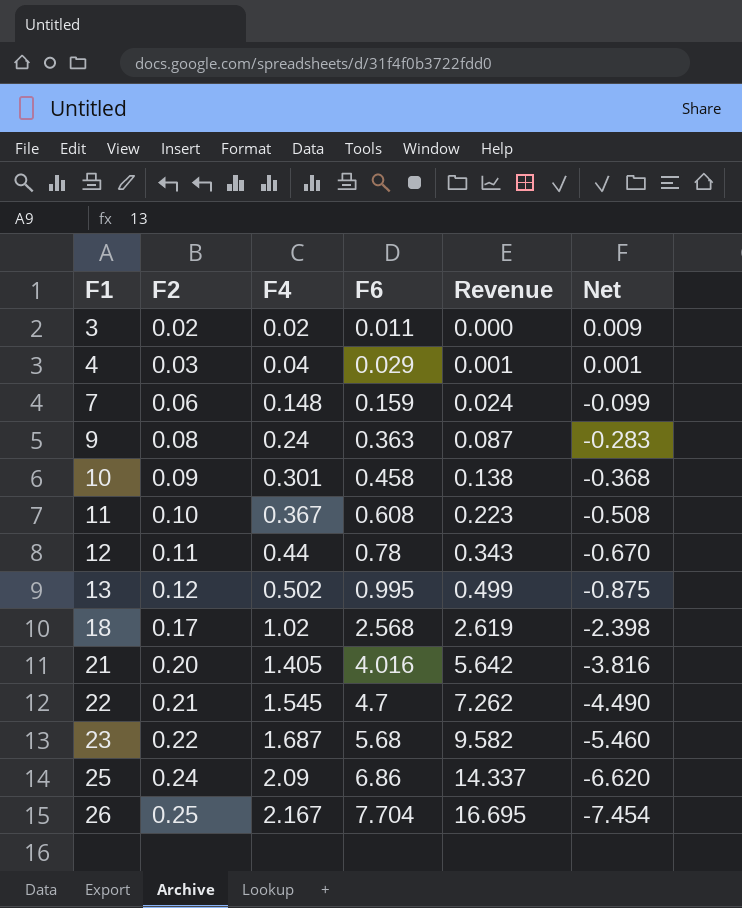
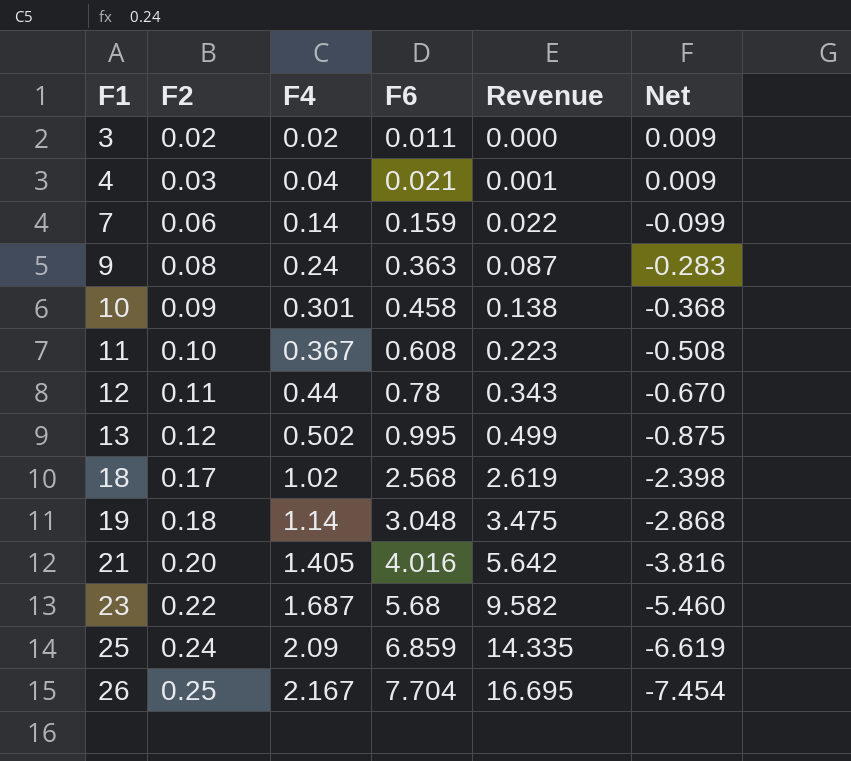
row 22: 0.21 | 1.545 | 4.7 | 7.262 | -4.490 -> none
4 | F6: 0.029 -> 0.021
4 | Net: 0.001 -> 0.009
7 | F4: 0.148 -> 0.14
7 | Revenue: 0.024 -> 0.022
row 19: none -> 0.18 | 1.14 | 3.048 | 3.475 | -2.868
25 | F6: 6.86 -> 6.859
25 | Revenue: 14.337 -> 14.335
25 | Net: -6.620 -> -6.619

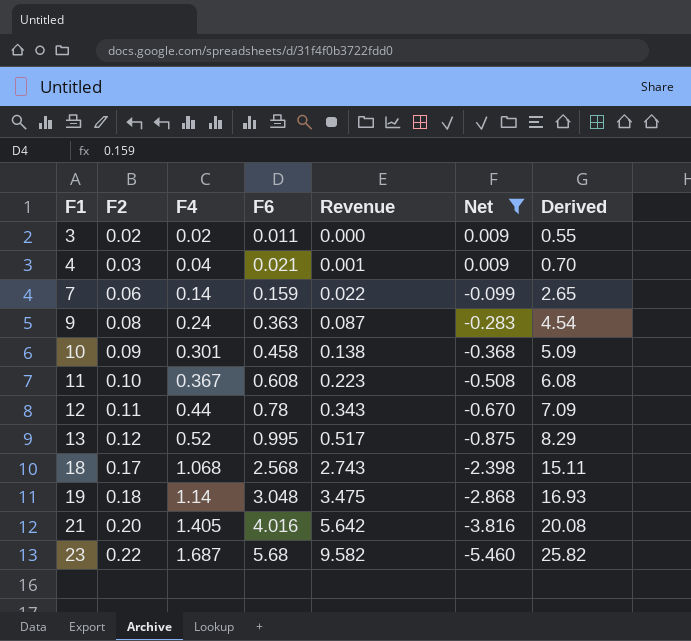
filter: none -> Net >= -5.460
column Derived | formula: none -> [F6] / [F2]
13 | F4: 0.502 -> 0.52
13 | Revenue: 0.499 -> 0.517
18 | F4: 1.02 -> 1.068
18 | Revenue: 2.619 -> 2.743

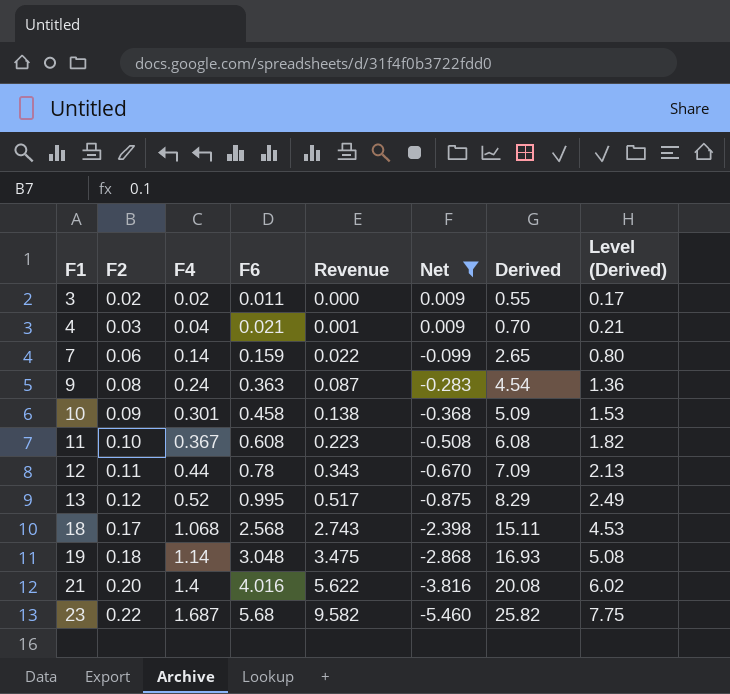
column Level (Derived) | formula: none -> [Derived] * 0.3
21 | F4: 1.405 -> 1.4
21 | Revenue: 5.642 -> 5.622

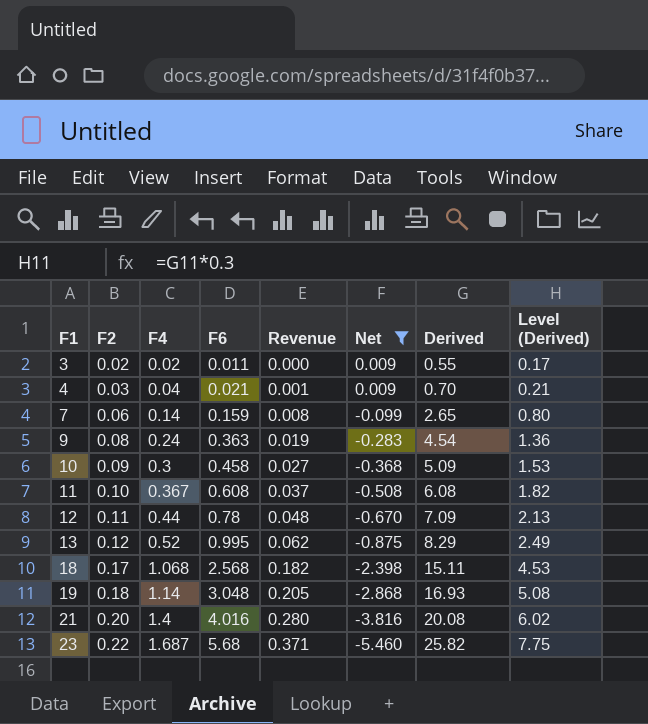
column Revenue | formula: [F4] * [F6] -> [F2] * [F4]
10 | F4: 0.301 -> 0.3

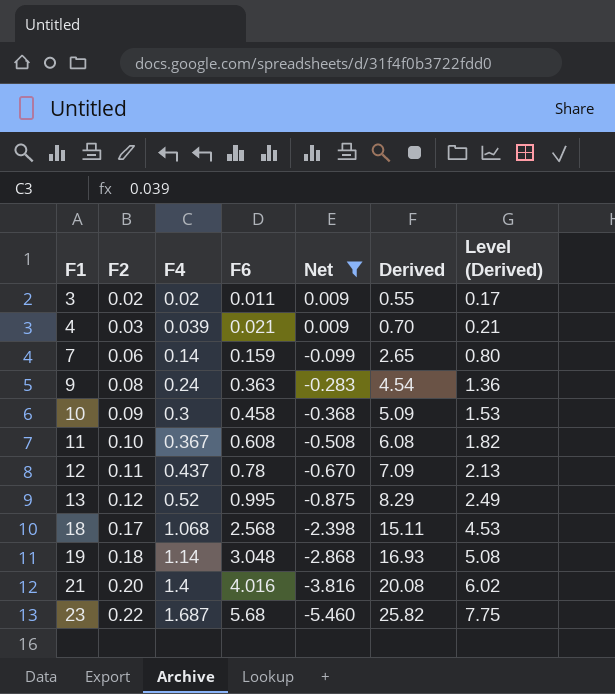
column Revenue | formula: [F2] * [F4] -> none
4 | F4: 0.04 -> 0.039
12 | F4: 0.44 -> 0.437

